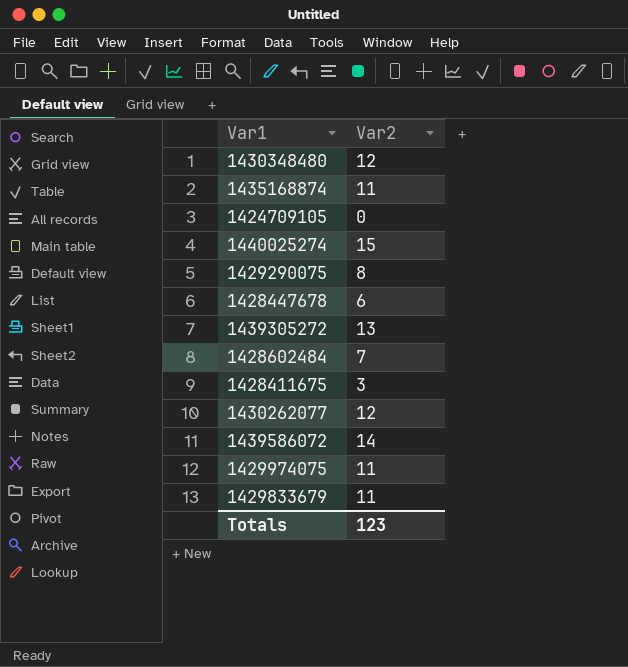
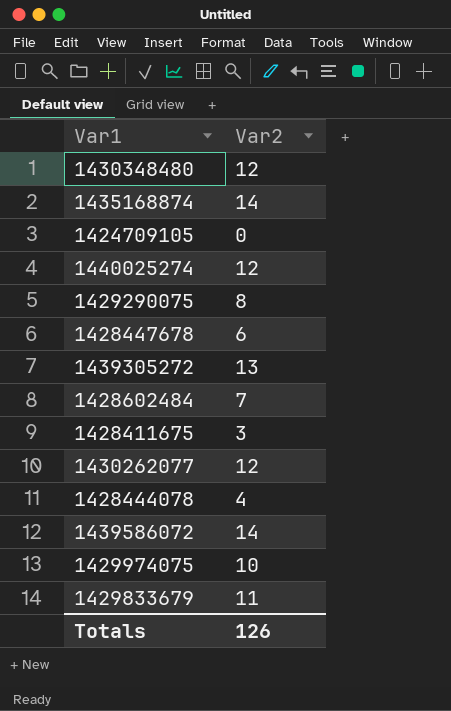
1435168874 | Var2: 11 -> 14
1440025274 | Var2: 15 -> 12
row 1428444078: none -> 4
1429974075 | Var2: 11 -> 10
Totals | Var2: 123 -> 126

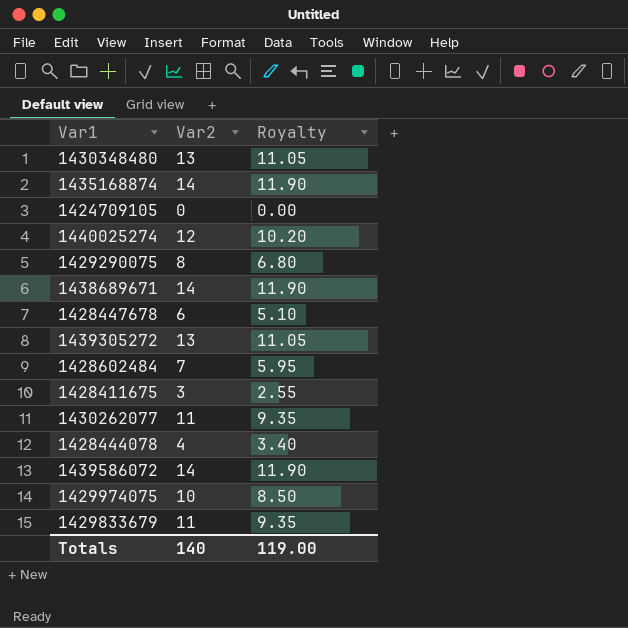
column Royalty | formula: none -> [Var2] * 0.85
1430348480 | Var2: 12 -> 13
row 1438689671: none -> 14 | 11.90
1430262077 | Var2: 12 -> 11
Totals | Var2: 126 -> 140

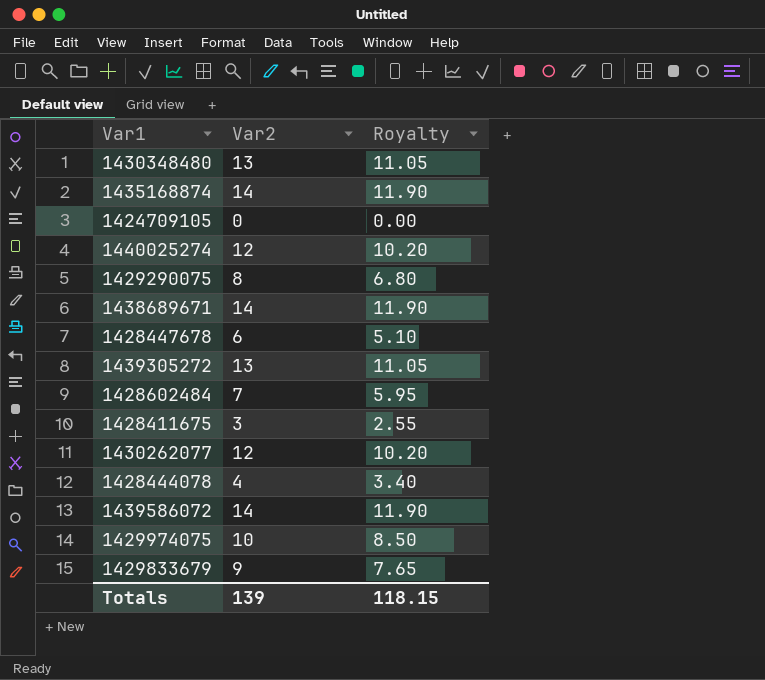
1430262077 | Var2: 11 -> 12
1430262077 | Royalty: 9.35 -> 10.20
1429833679 | Var2: 11 -> 9
1429833679 | Royalty: 9.35 -> 7.65
Totals | Var2: 140 -> 139
Totals | Royalty: 119.00 -> 118.15

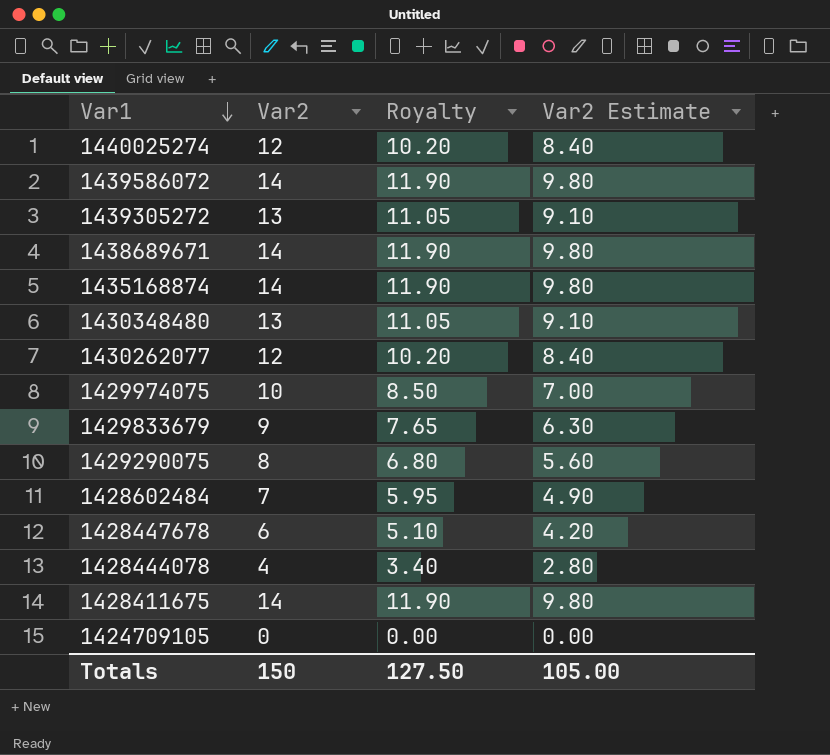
row order: none -> Var1 descending
column Var2 Estimate | formula: none -> [Var2] * 0.7
1428411675 | Var2: 3 -> 14
1428411675 | Royalty: 2.55 -> 11.90
Totals | Var2: 139 -> 150
Totals | Royalty: 118.15 -> 127.50

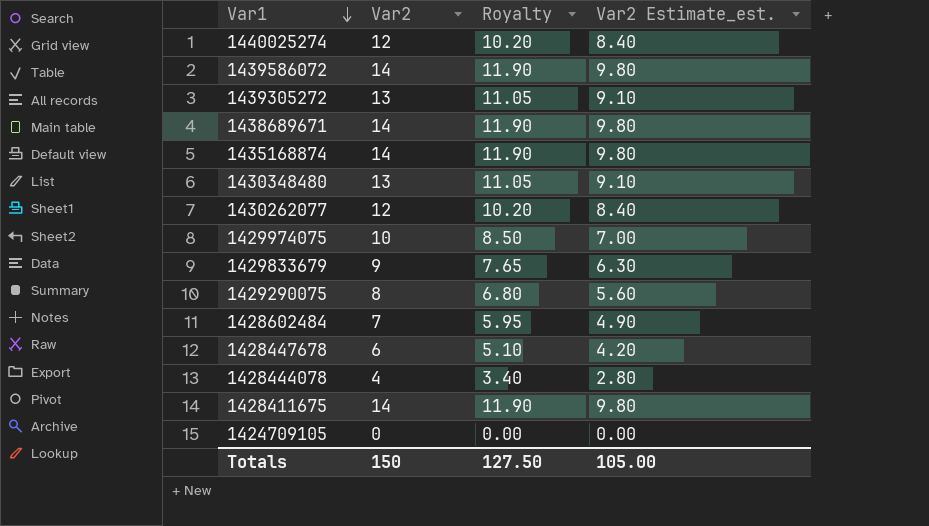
column name: Var2 Estimate -> Var2 Estimate_est.

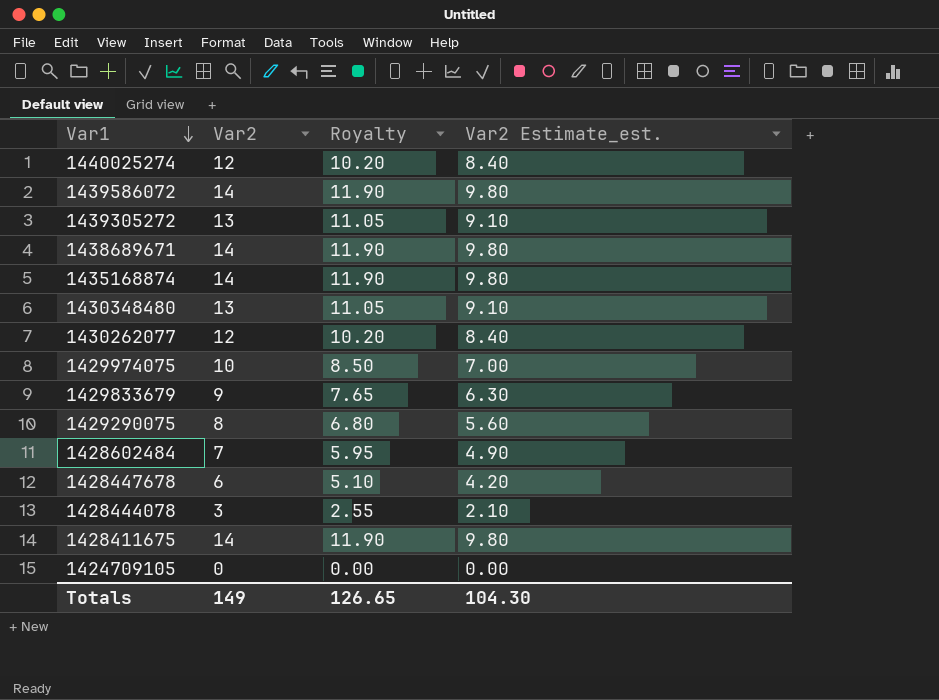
1428444078 | Var2: 4 -> 3
1428444078 | Royalty: 3.40 -> 2.55
1428444078 | Var2 Estimate_est.: 2.80 -> 2.10
Totals | Var2: 150 -> 149
Totals | Royalty: 127.50 -> 126.65
Totals | Var2 Estimate_est.: 105.00 -> 104.30

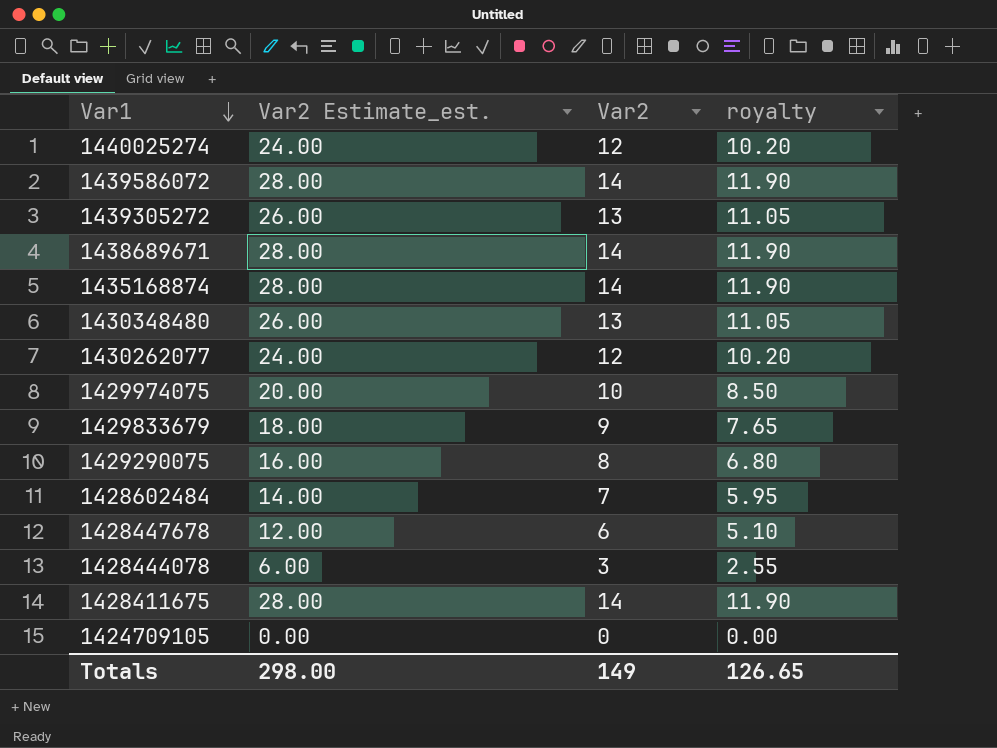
column Var2 Estimate_est. | formula: [Var2] * 0.7 -> [Var2] * 2
column Var2 Estimate_est. | position: 4 -> 2
column name: Royalty -> royalty
Totals | Var2 Estimate_est.: 104.30 -> 298.00

